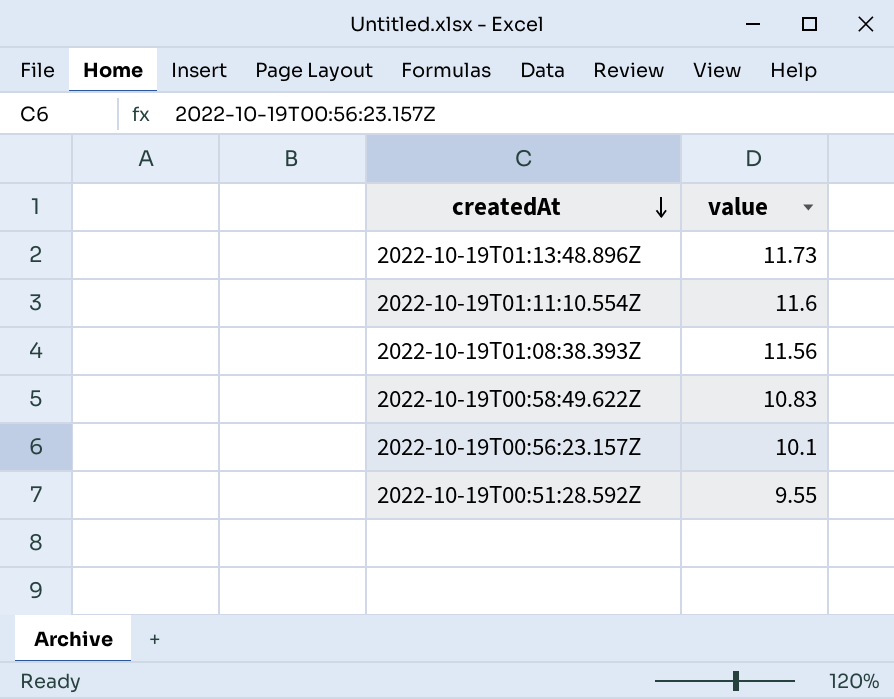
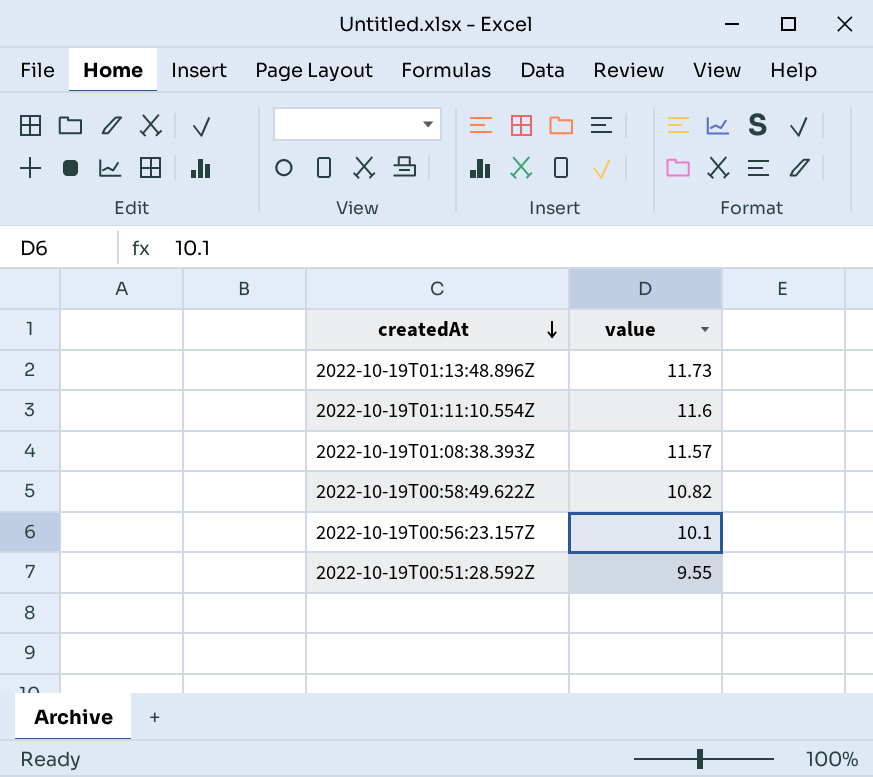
2022-10-19T01:08:38.393Z | value: 11.56 -> 11.57
2022-10-19T00:58:49.622Z | value: 10.83 -> 10.82

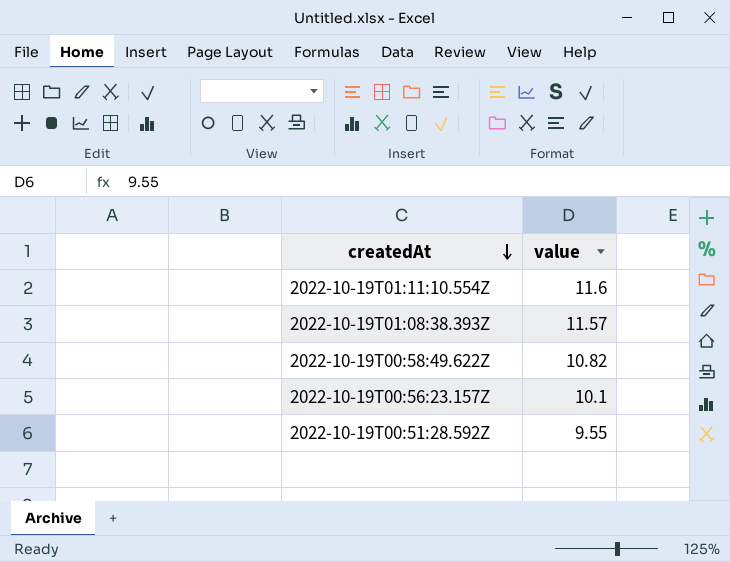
row 2022-10-19T01:13:48.896Z: 11.73 -> none

